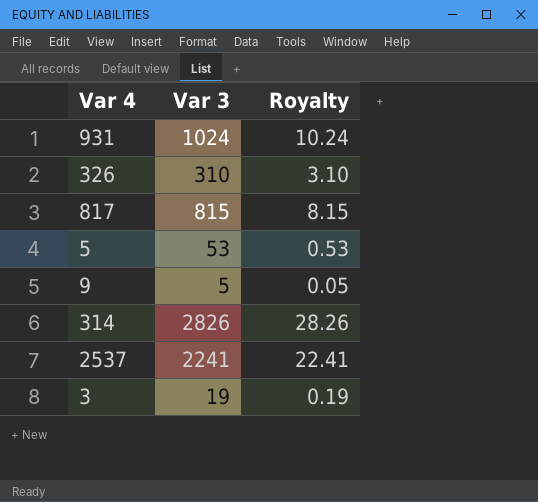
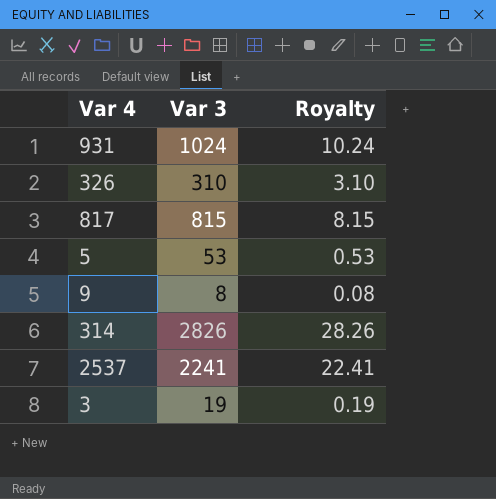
9 | Var 3: 5 -> 8
9 | Royalty: 0.05 -> 0.08

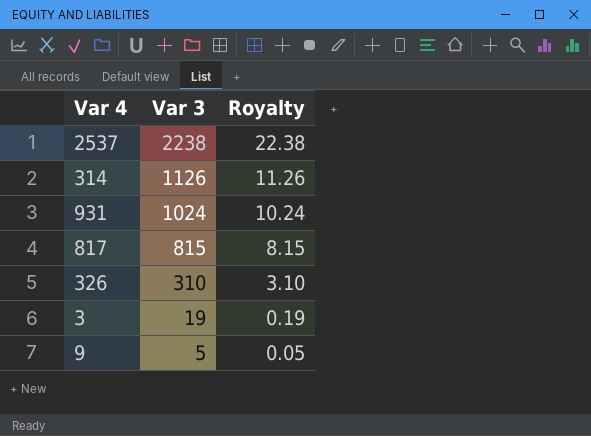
row order: none -> Var 3 descending
row 5: 53 | 0.53 -> none
2537 | Var 3: 2241 -> 2238
2537 | Royalty: 22.41 -> 22.38
314 | Var 3: 2826 -> 1126
314 | Royalty: 28.26 -> 11.26
9 | Var 3: 8 -> 5
9 | Royalty: 0.08 -> 0.05

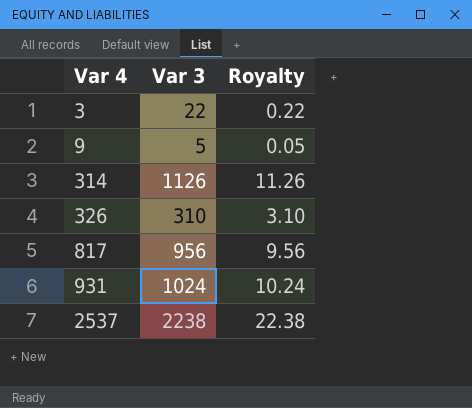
row order: Var 3 descending -> Var 4 ascending
3 | Var 3: 19 -> 22
3 | Royalty: 0.19 -> 0.22
817 | Var 3: 815 -> 956
817 | Royalty: 8.15 -> 9.56

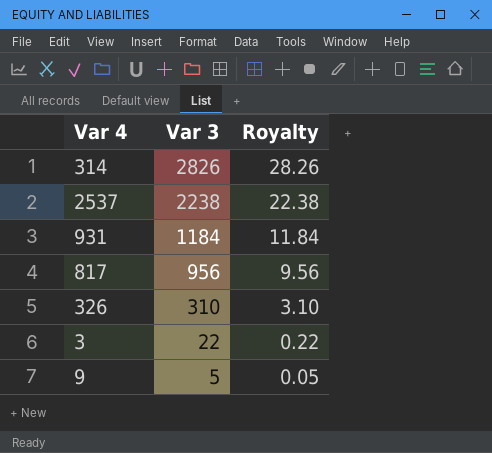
row order: Var 4 ascending -> Var 3 descending
314 | Var 3: 1126 -> 2826
314 | Royalty: 11.26 -> 28.26
931 | Var 3: 1024 -> 1184
931 | Royalty: 10.24 -> 11.84

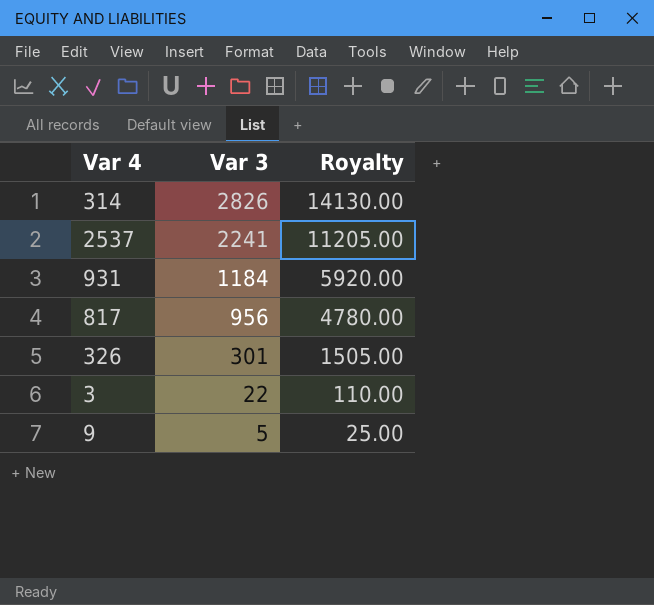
column Royalty | formula: [Var 3] * 0.01 -> [Var 3] * 5
2537 | Var 3: 2238 -> 2241
326 | Var 3: 310 -> 301

